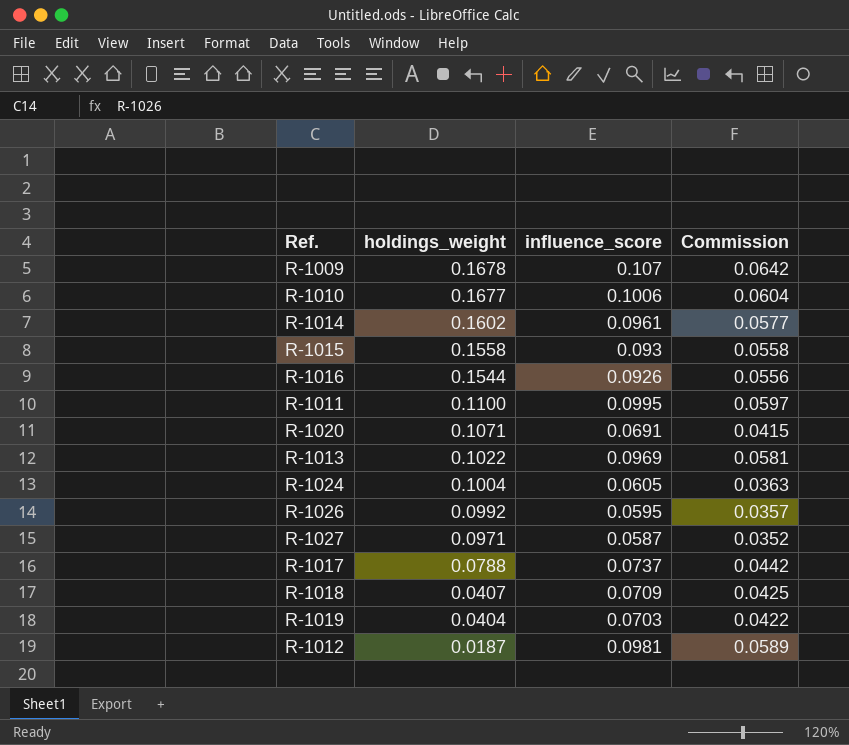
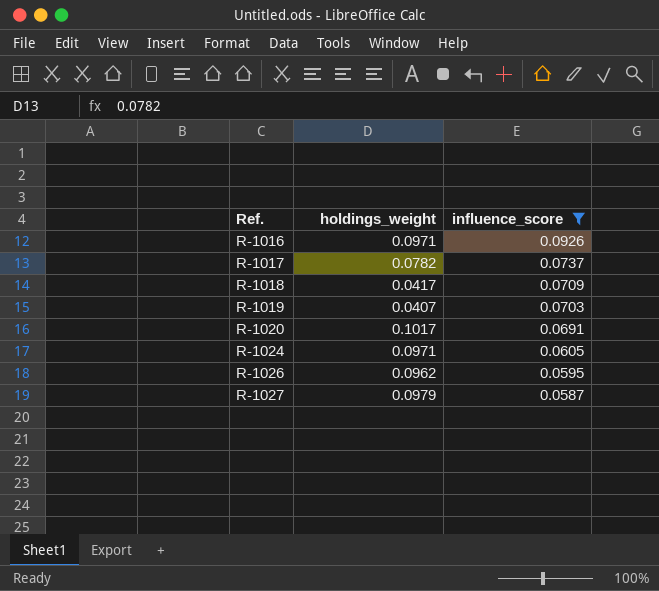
filter: none -> influence_score <= 0.0926
row order: holdings_weight descending -> Ref. ascending
column Commission | formula: [influence_score] * 0.6 -> none
R-1016 | holdings_weight: 0.1544 -> 0.0971
R-1017 | holdings_weight: 0.0788 -> 0.0782
R-1018 | holdings_weight: 0.0407 -> 0.0417
R-1019 | holdings_weight: 0.0404 -> 0.0407
R-1020 | holdings_weight: 0.1071 -> 0.1017
R-1024 | holdings_weight: 0.1004 -> 0.0971
R-1026 | holdings_weight: 0.0992 -> 0.0962
R-1027 | holdings_weight: 0.0971 -> 0.0979

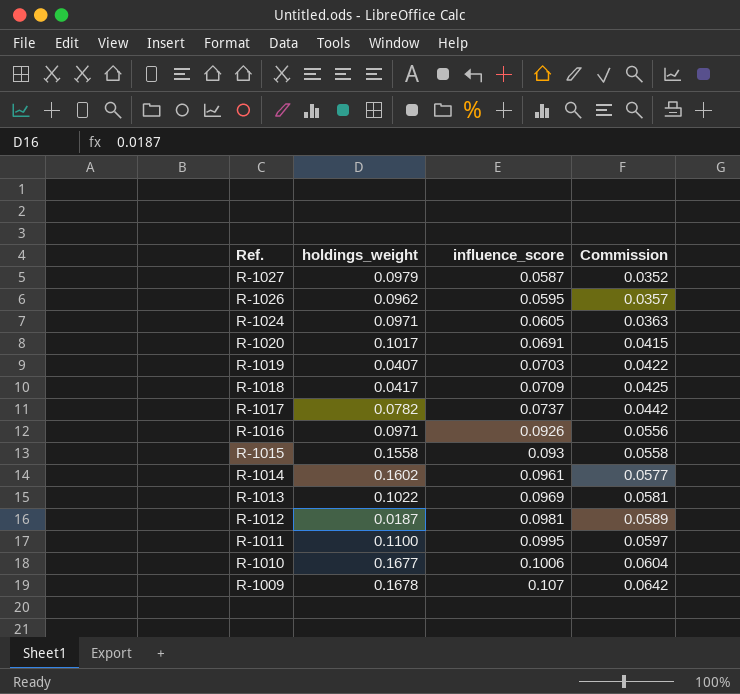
filter: influence_score <= 0.0926 -> none
row order: Ref. ascending -> Ref. descending
column Commission | formula: none -> [influence_score] * 0.6

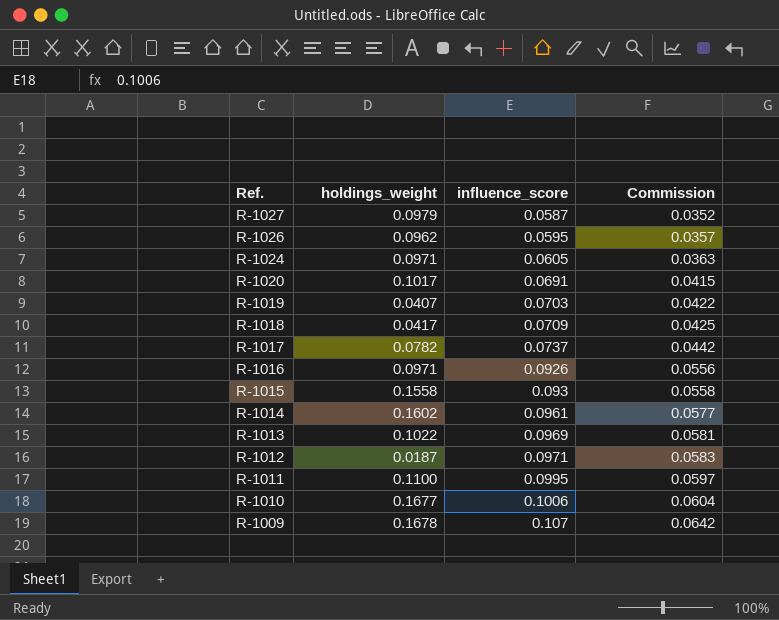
R-1012 | influence_score: 0.0981 -> 0.0971
R-1012 | Commission: 0.0589 -> 0.0583

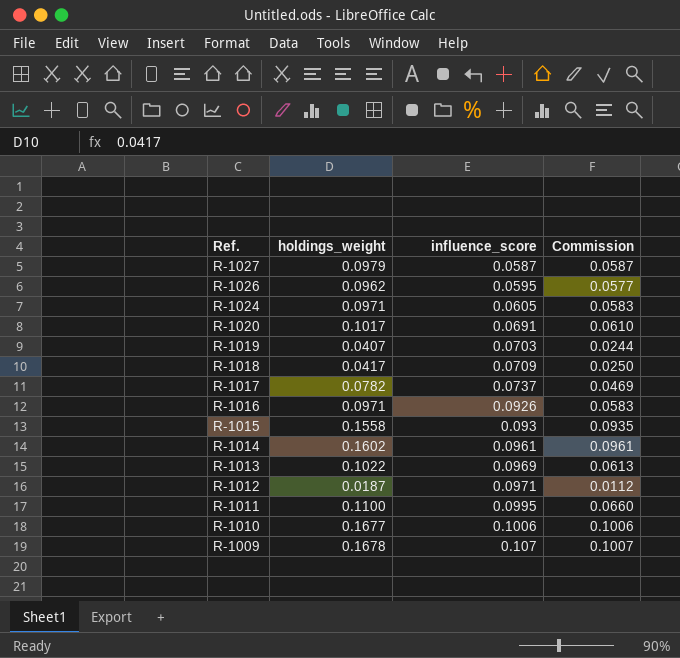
column Commission | formula: [influence_score] * 0.6 -> [holdings_weight] * 0.6

